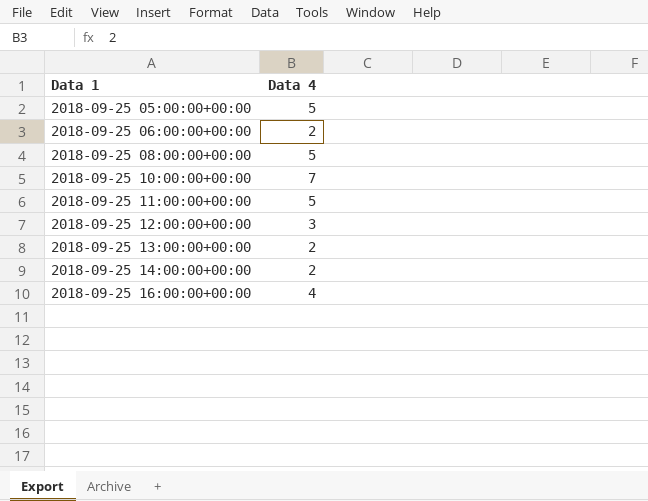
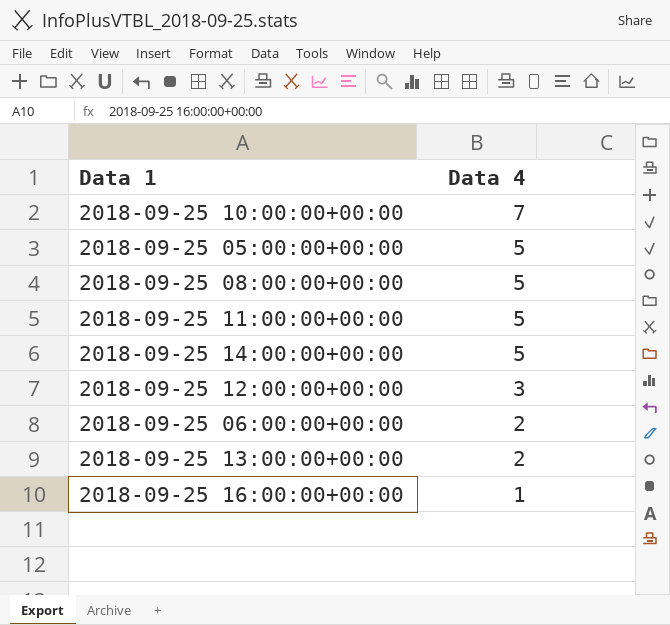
row order: Data 1 ascending -> Data 4 descending
2018-09-25 14:00:00+00:00 | Data 4: 2 -> 5
2018-09-25 16:00:00+00:00 | Data 4: 4 -> 1

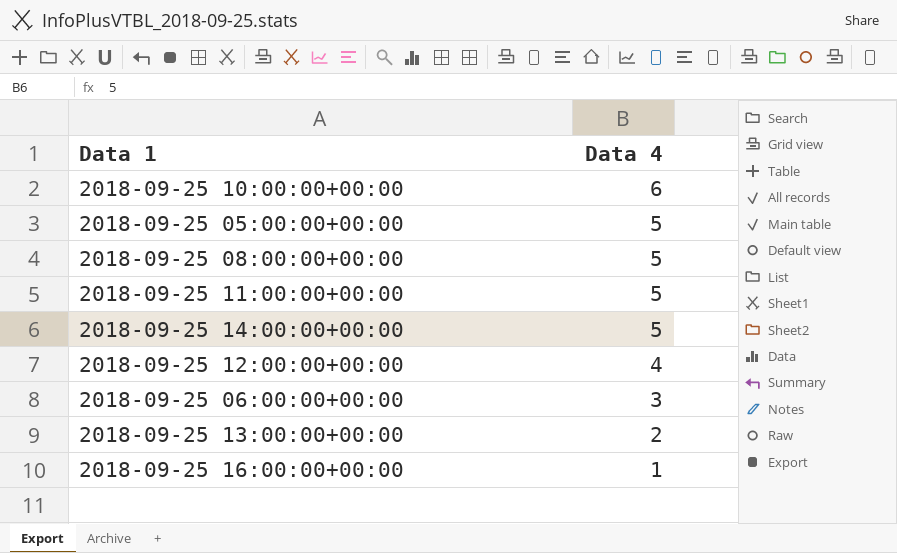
2018-09-25 10:00:00+00:00 | Data 4: 7 -> 6
2018-09-25 12:00:00+00:00 | Data 4: 3 -> 4
2018-09-25 06:00:00+00:00 | Data 4: 2 -> 3

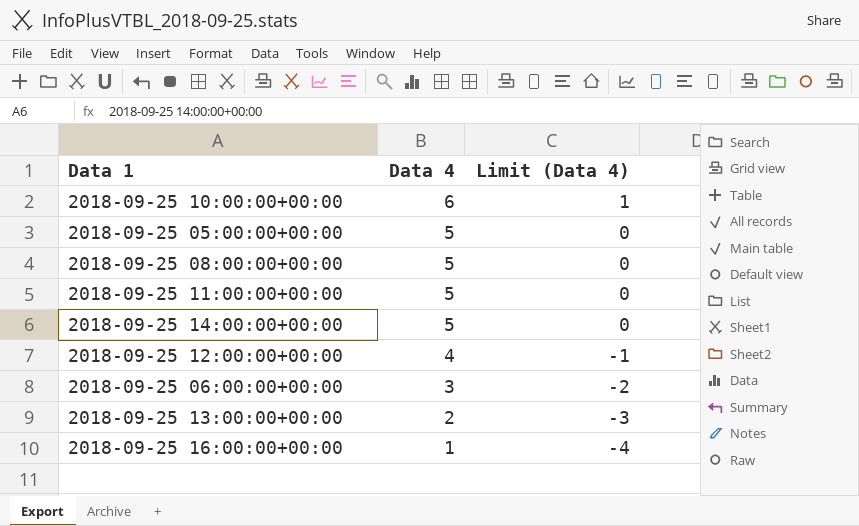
column Limit (Data 4) | formula: none -> [Data 4] - 5

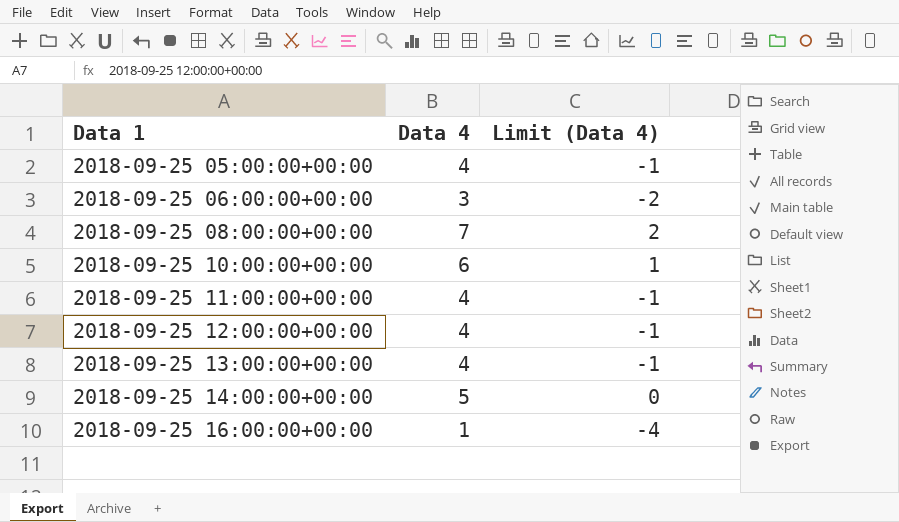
row order: Data 4 descending -> Data 1 ascending
2018-09-25 05:00:00+00:00 | Data 4: 5 -> 4
2018-09-25 05:00:00+00:00 | Limit (Data 4): 0 -> -1
2018-09-25 08:00:00+00:00 | Data 4: 5 -> 7
2018-09-25 08:00:00+00:00 | Limit (Data 4): 0 -> 2
2018-09-25 11:00:00+00:00 | Data 4: 5 -> 4
2018-09-25 11:00:00+00:00 | Limit (Data 4): 0 -> -1
2018-09-25 13:00:00+00:00 | Data 4: 2 -> 4
2018-09-25 13:00:00+00:00 | Limit (Data 4): -3 -> -1

